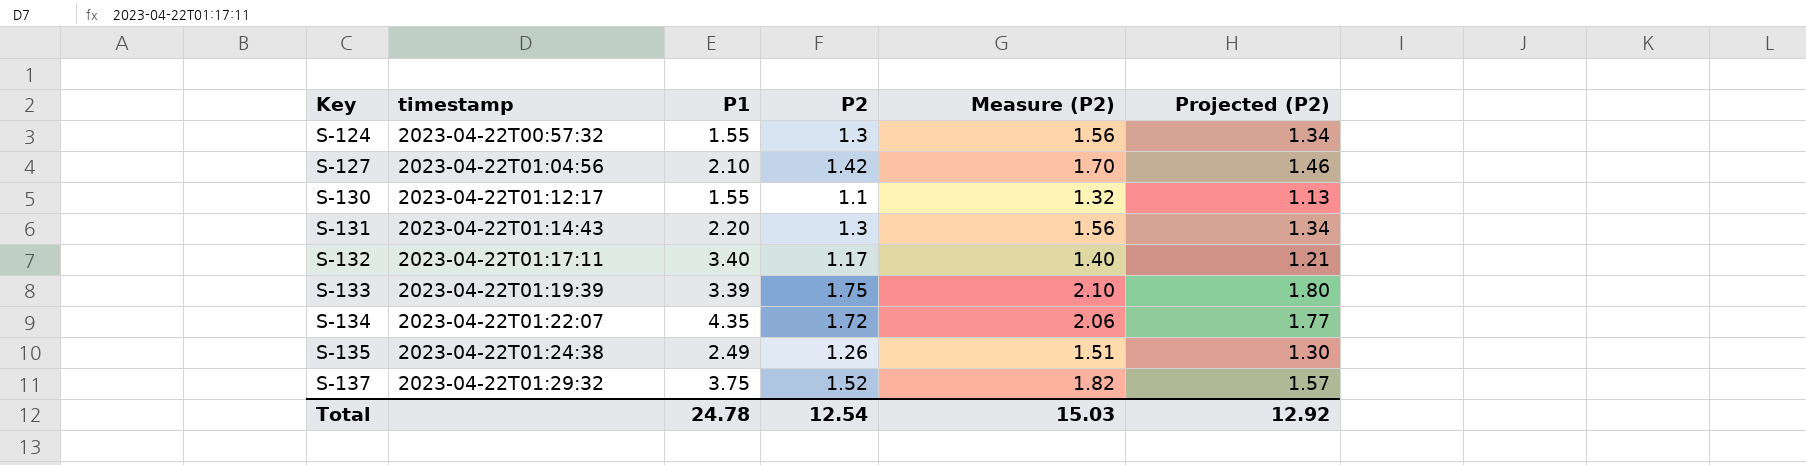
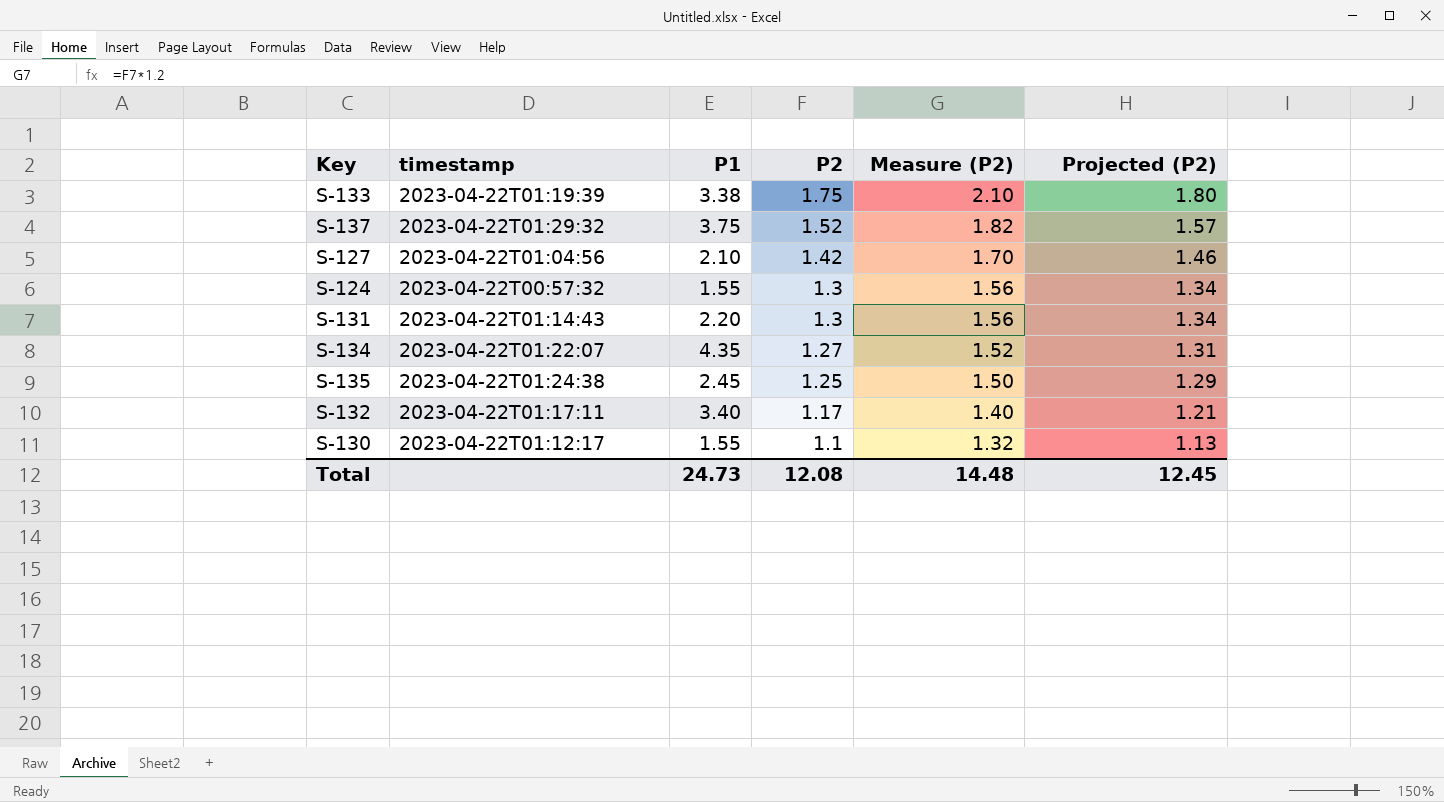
row order: Key ascending -> P2 descending
S-133 | P1: 3.39 -> 3.38
S-134 | P2: 1.72 -> 1.27
S-134 | Measure (P2): 2.06 -> 1.52
S-134 | Projected (P2): 1.77 -> 1.31
S-135 | P1: 2.49 -> 2.45
S-135 | P2: 1.26 -> 1.25
S-135 | Measure (P2): 1.51 -> 1.50
S-135 | Projected (P2): 1.30 -> 1.29
Total | P1: 24.78 -> 24.73
Total | P2: 12.54 -> 12.08
Total | Measure (P2): 15.03 -> 14.48
Total | Projected (P2): 12.92 -> 12.45

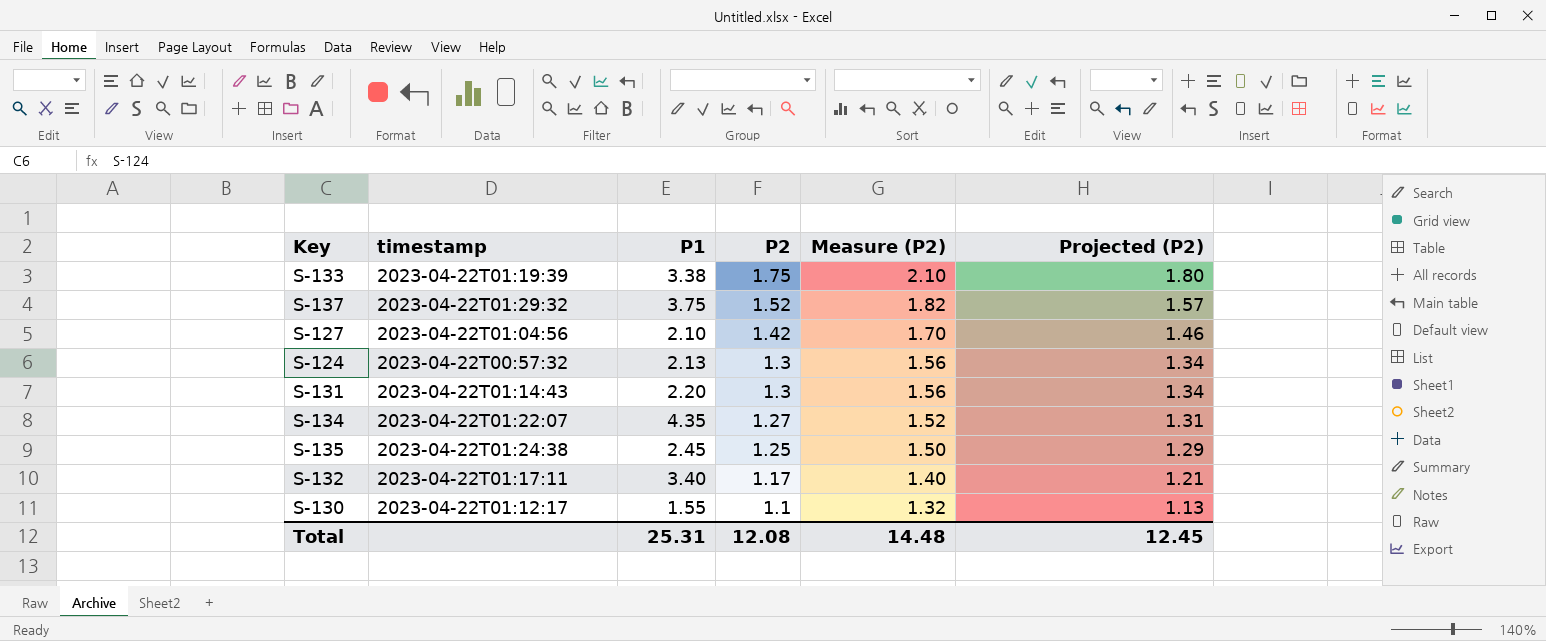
S-124 | P1: 1.55 -> 2.13
Total | P1: 24.73 -> 25.31

